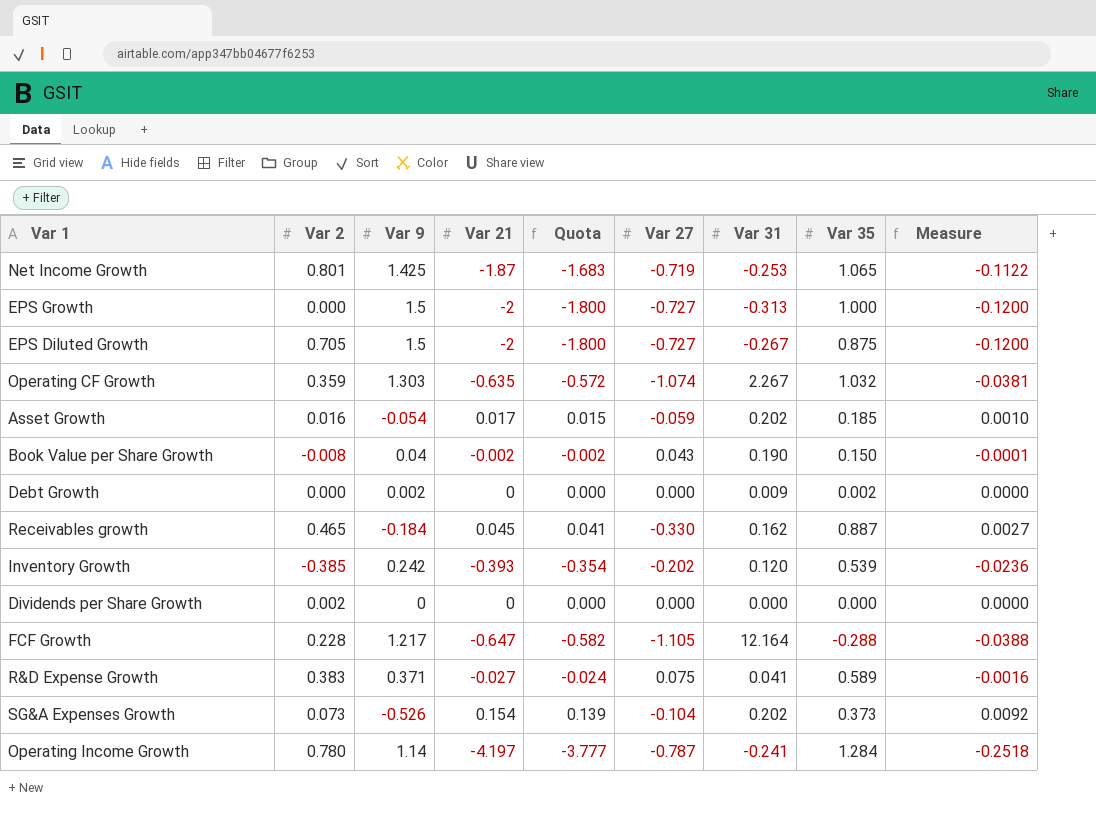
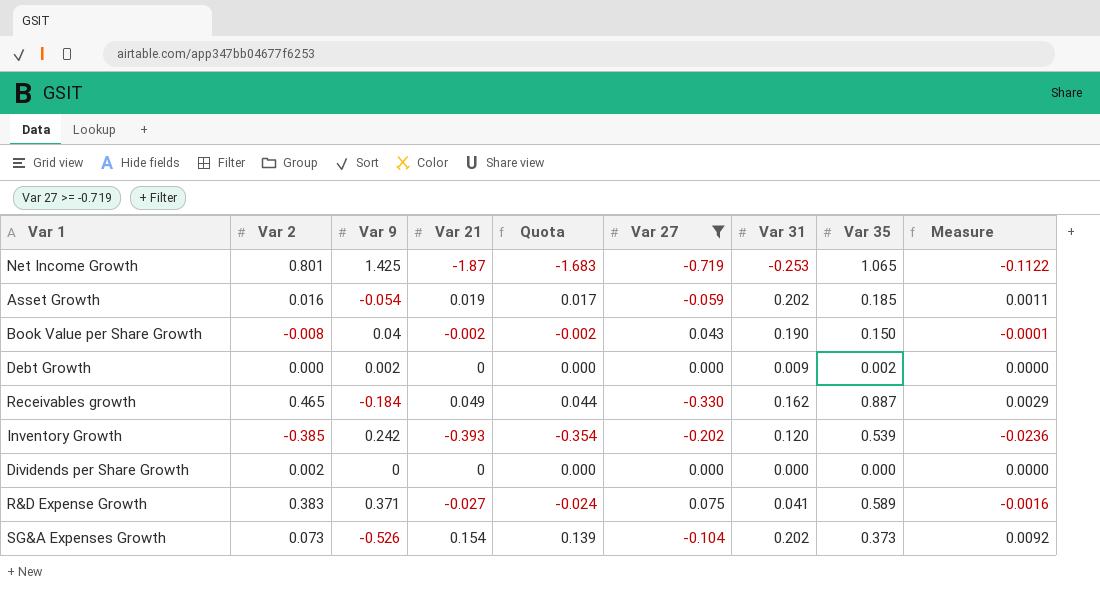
filter: none -> Var 27 >= -0.719
Asset Growth | Var 21: 0.017 -> 0.019
Asset Growth | Quota: 0.015 -> 0.017
Asset Growth | Measure: 0.0010 -> 0.0011
Receivables growth | Var 21: 0.045 -> 0.049
Receivables growth | Quota: 0.041 -> 0.044
Receivables growth | Measure: 0.0027 -> 0.0029

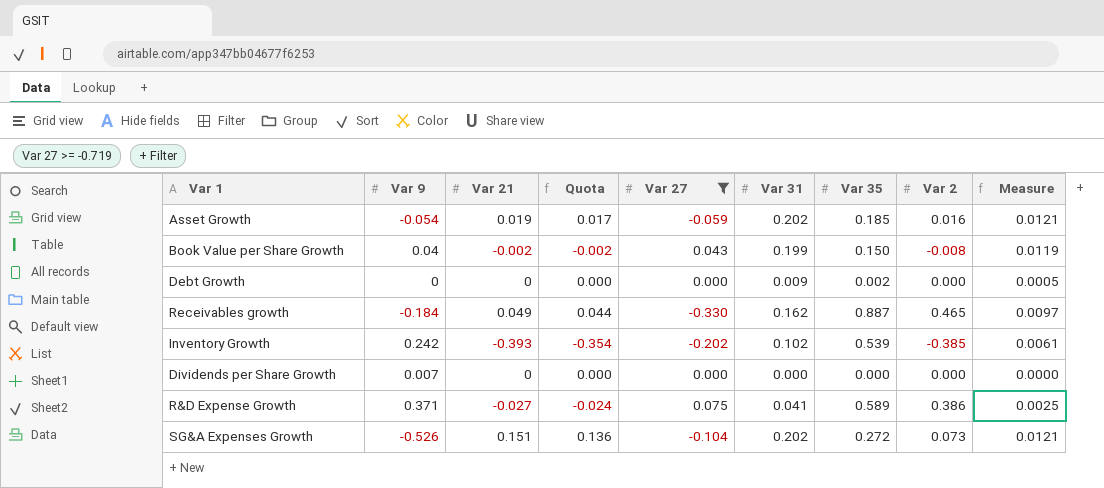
column Var 2 | position: 2 -> 8
column Measure | formula: [Var 21] * 0.06 -> [Var 31] * 0.06
row Net Income Growth: 0.801 | 1.425 | -1.87 | -1.683 | -0.719 | -0.253 | 1.065 | -0.1122 -> none
Book Value per Share Growth | Var 31: 0.190 -> 0.199
Debt Growth | Var 9: 0.002 -> 0
Inventory Growth | Var 31: 0.120 -> 0.102
Dividends per Share Growth | Var 9: 0 -> 0.007
Dividends per Share Growth | Var 2: 0.002 -> 0.000
R&D Expense Growth | Var 2: 0.383 -> 0.386
SG&A Expenses Growth | Var 21: 0.154 -> 0.151
SG&A Expenses Growth | Quota: 0.139 -> 0.136
SG&A Expenses Growth | Var 35: 0.373 -> 0.272

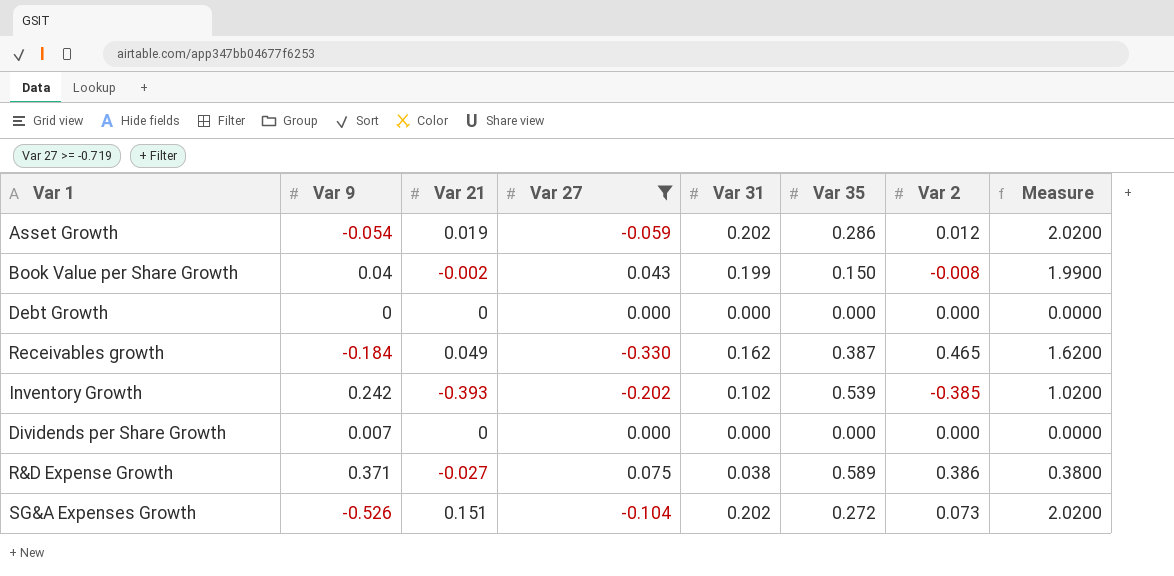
column Quota | formula: [Var 21] * 0.9 -> none
column Measure | formula: [Var 31] * 0.06 -> [Var 31] * 10
Asset Growth | Var 35: 0.185 -> 0.286
Asset Growth | Var 2: 0.016 -> 0.012
Debt Growth | Var 31: 0.009 -> 0.000
Debt Growth | Var 35: 0.002 -> 0.000
Receivables growth | Var 35: 0.887 -> 0.387
R&D Expense Growth | Var 31: 0.041 -> 0.038

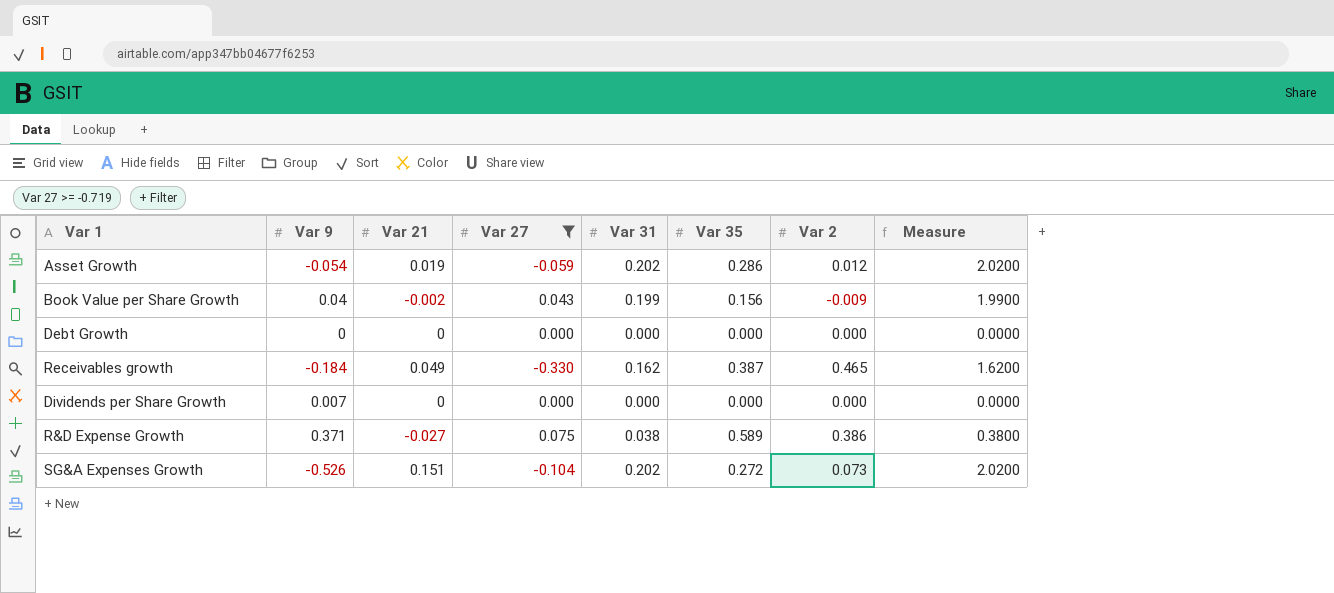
row Inventory Growth: 0.242 | -0.393 | -0.202 | 0.102 | 0.539 | -0.385 | 1.0200 -> none
Book Value per Share Growth | Var 35: 0.150 -> 0.156
Book Value per Share Growth | Var 2: -0.008 -> -0.009

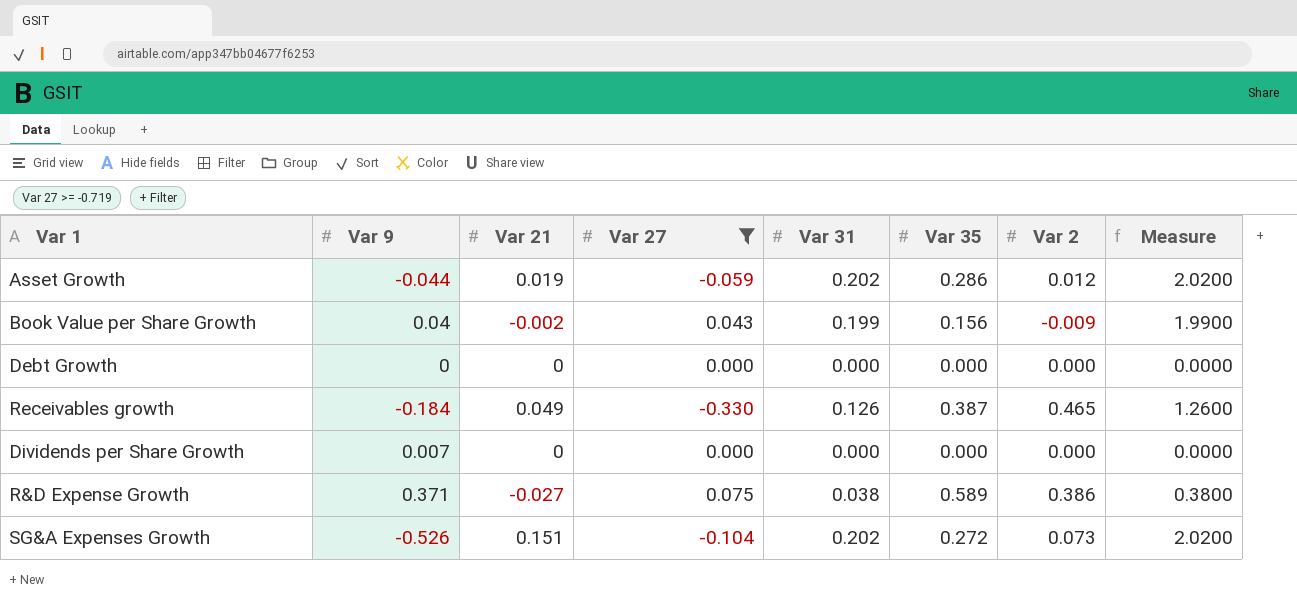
Asset Growth | Var 9: -0.054 -> -0.044
Receivables growth | Var 31: 0.162 -> 0.126
Receivables growth | Measure: 1.6200 -> 1.2600

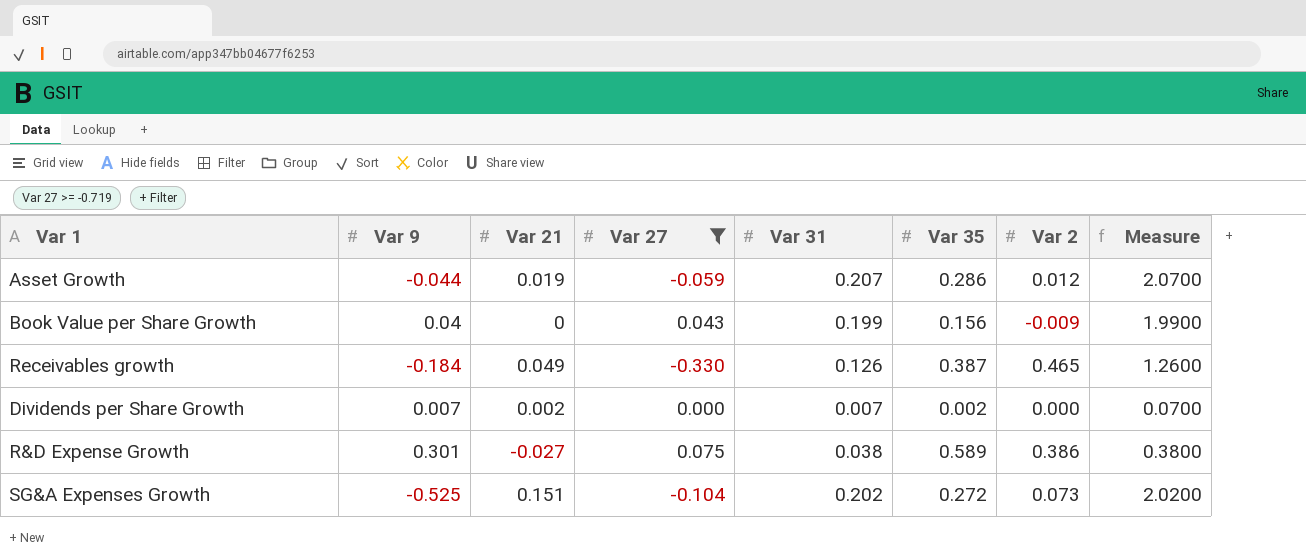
row Debt Growth: 0 | 0 | 0.000 | 0.000 | 0.000 | 0.000 | 0.0000 -> none
Asset Growth | Var 31: 0.202 -> 0.207
Asset Growth | Measure: 2.0200 -> 2.0700
Book Value per Share Growth | Var 21: -0.002 -> 0
Dividends per Share Growth | Var 21: 0 -> 0.002
Dividends per Share Growth | Var 31: 0.000 -> 0.007
Dividends per Share Growth | Var 35: 0.000 -> 0.002
Dividends per Share Growth | Measure: 0.0000 -> 0.0700
R&D Expense Growth | Var 9: 0.371 -> 0.301
SG&A Expenses Growth | Var 9: -0.526 -> -0.525

